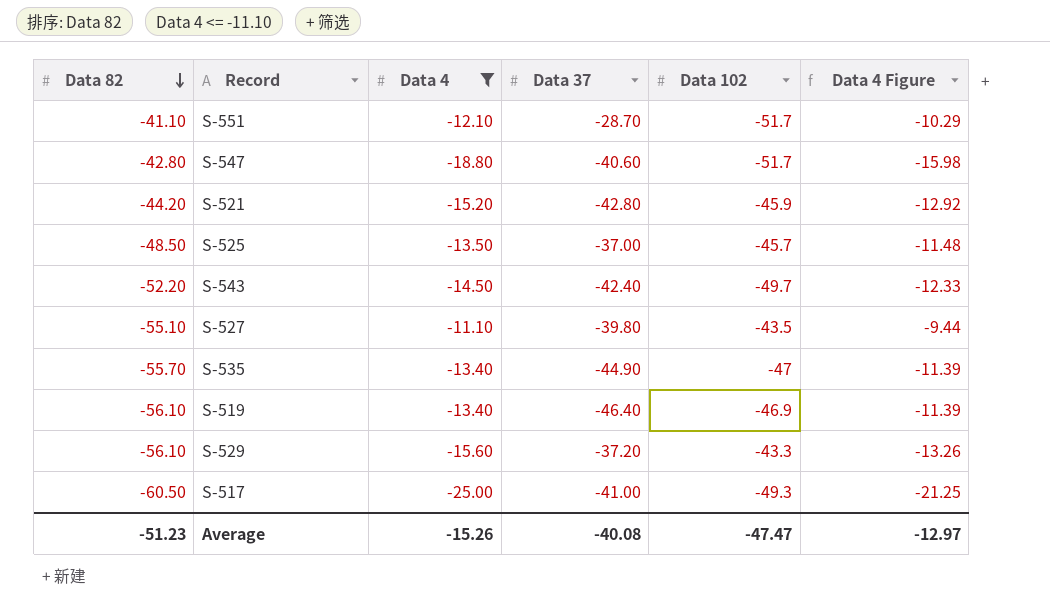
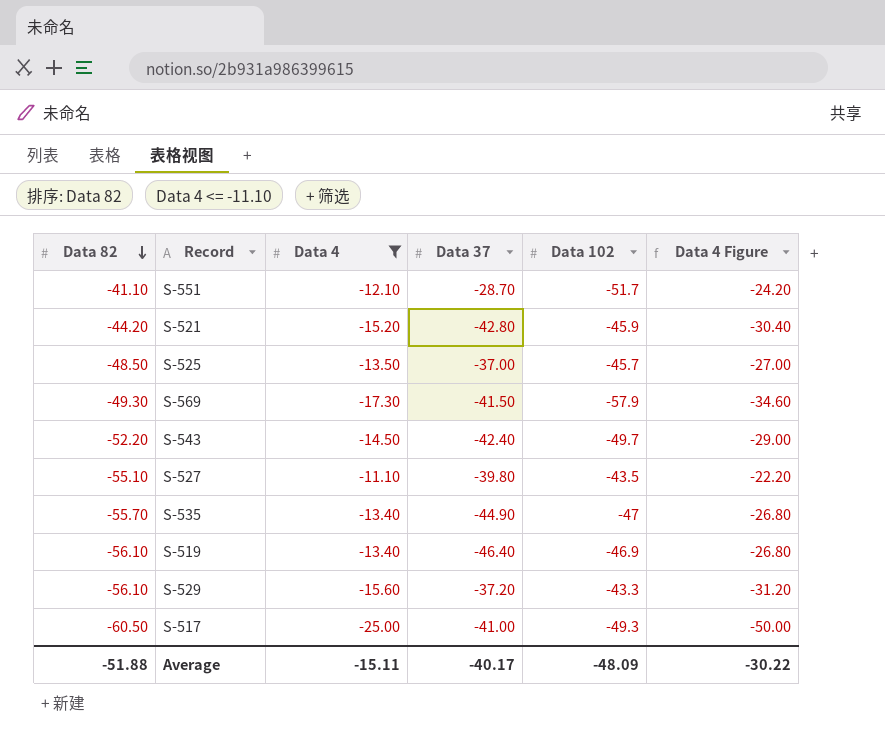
column Data 4 Figure | formula: [Data 4] * 0.85 -> [Data 4] * 2
row S-547: -42.80 | -18.80 | -40.60 | -51.7 | -15.98 -> none
row S-569: none -> -49.30 | -17.30 | -41.50 | -57.9 | -34.60
Average | Data 82: -51.23 -> -51.88
Average | Data 4: -15.26 -> -15.11
Average | Data 37: -40.08 -> -40.17
Average | Data 102: -47.47 -> -48.09
Average | Data 4 Figure: -12.97 -> -30.22

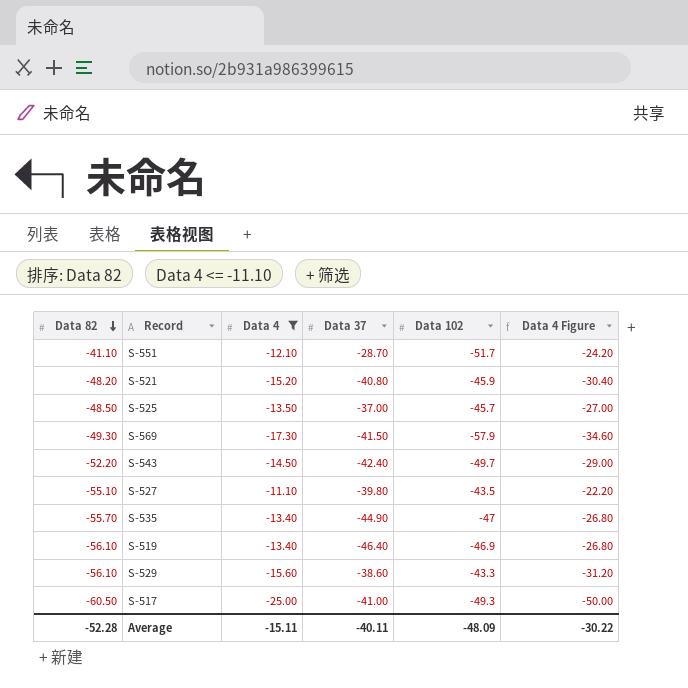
S-521 | Data 82: -44.20 -> -48.20
S-521 | Data 37: -42.80 -> -40.80
S-529 | Data 37: -37.20 -> -38.60
Average | Data 82: -51.88 -> -52.28
Average | Data 37: -40.17 -> -40.11

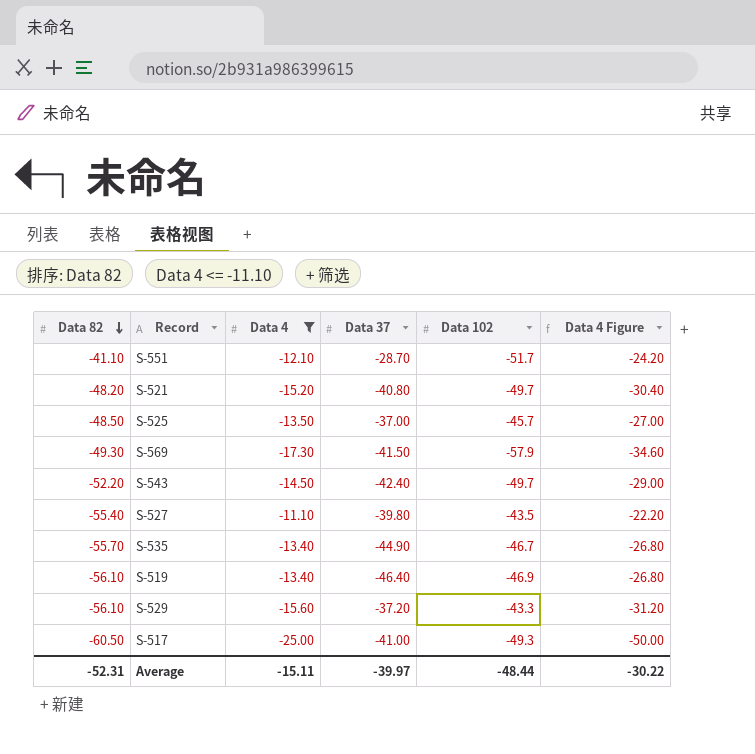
S-521 | Data 102: -45.9 -> -49.7
S-527 | Data 82: -55.10 -> -55.40
S-535 | Data 102: -47 -> -46.7
S-529 | Data 37: -38.60 -> -37.20
Average | Data 82: -52.28 -> -52.31
Average | Data 37: -40.11 -> -39.97
Average | Data 102: -48.09 -> -48.44

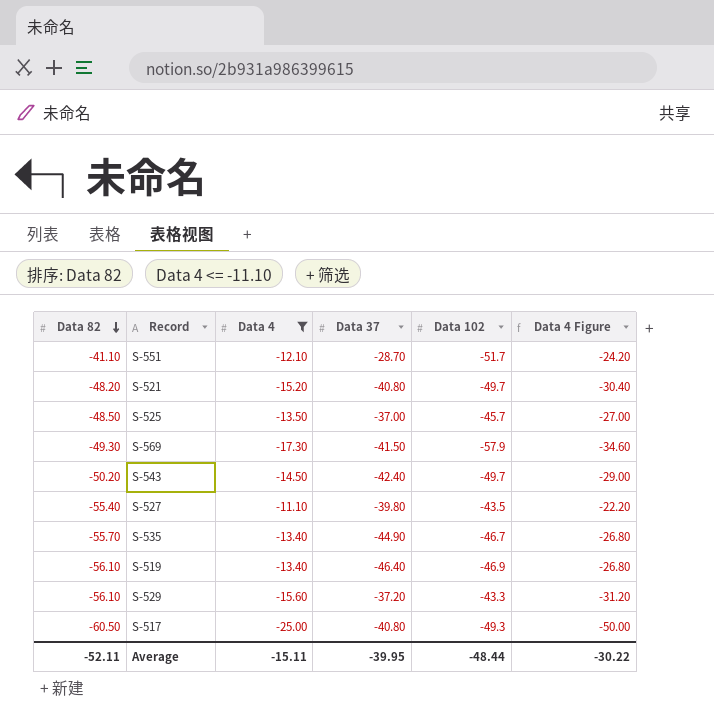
S-543 | Data 82: -52.20 -> -50.20
S-517 | Data 37: -41.00 -> -40.80
Average | Data 82: -52.31 -> -52.11
Average | Data 37: -39.97 -> -39.95

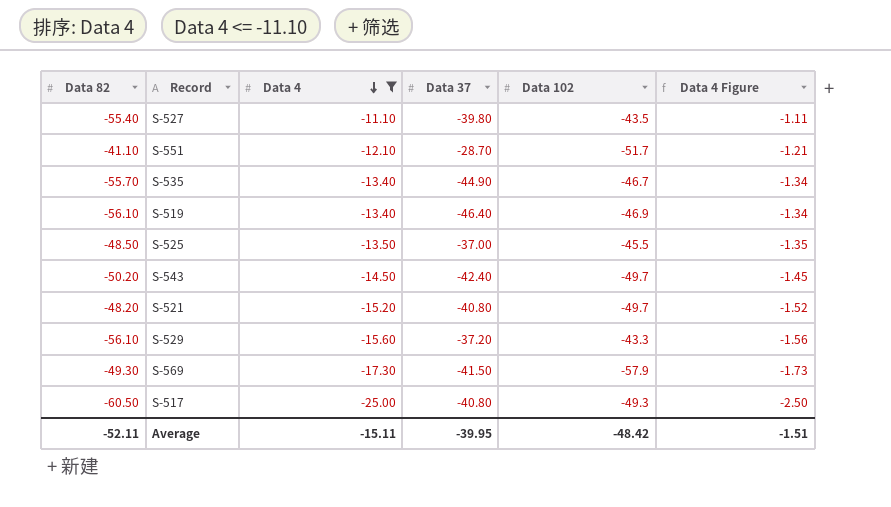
row order: Data 82 descending -> Data 4 descending
column Data 4 Figure | formula: [Data 4] * 2 -> [Data 4] * 0.1
S-525 | Data 102: -45.7 -> -45.5
Average | Data 102: -48.44 -> -48.42
Average | Data 4 Figure: -30.22 -> -1.51

